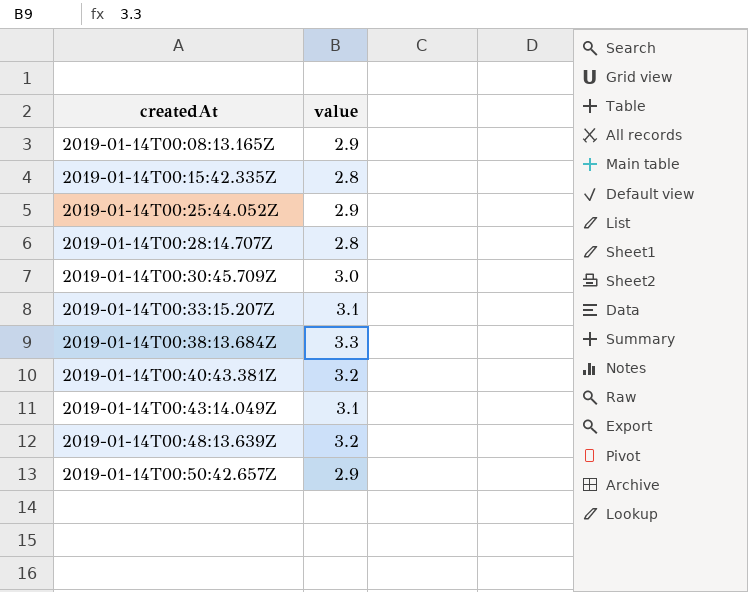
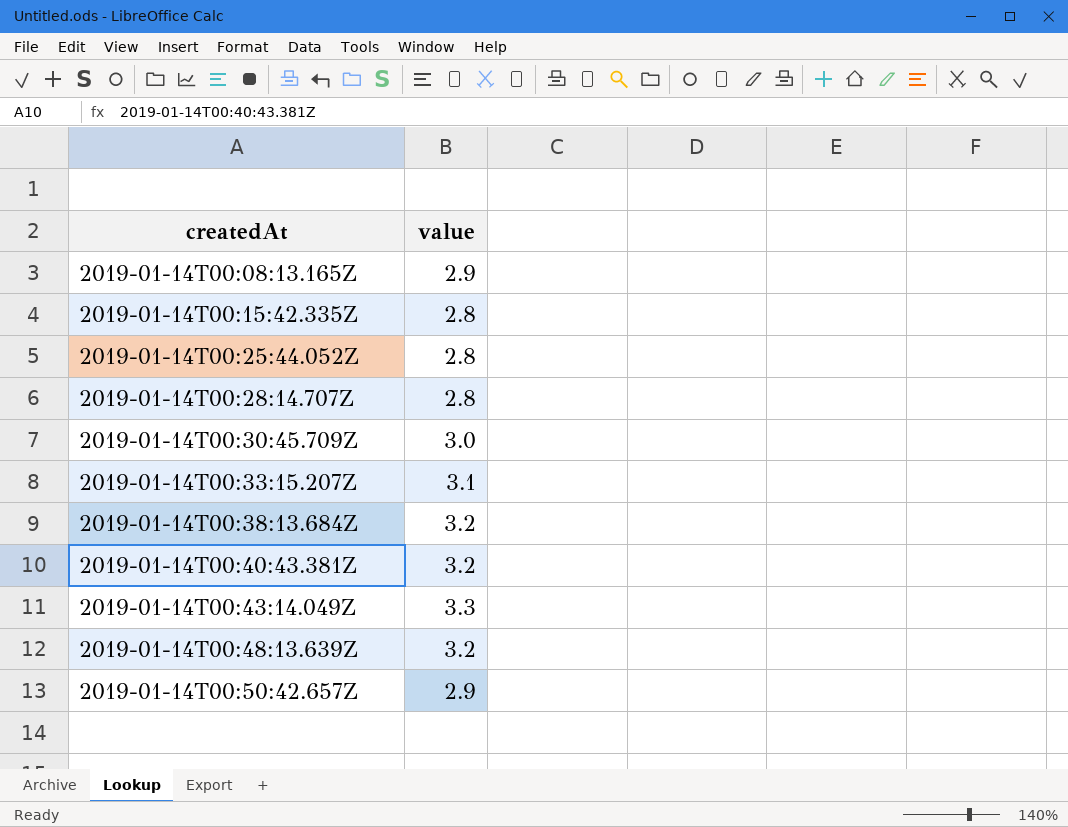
2019-01-14T00:25:44.052Z | value: 2.9 -> 2.8
2019-01-14T00:38:13.684Z | value: 3.3 -> 3.2
2019-01-14T00:43:14.049Z | value: 3.1 -> 3.3

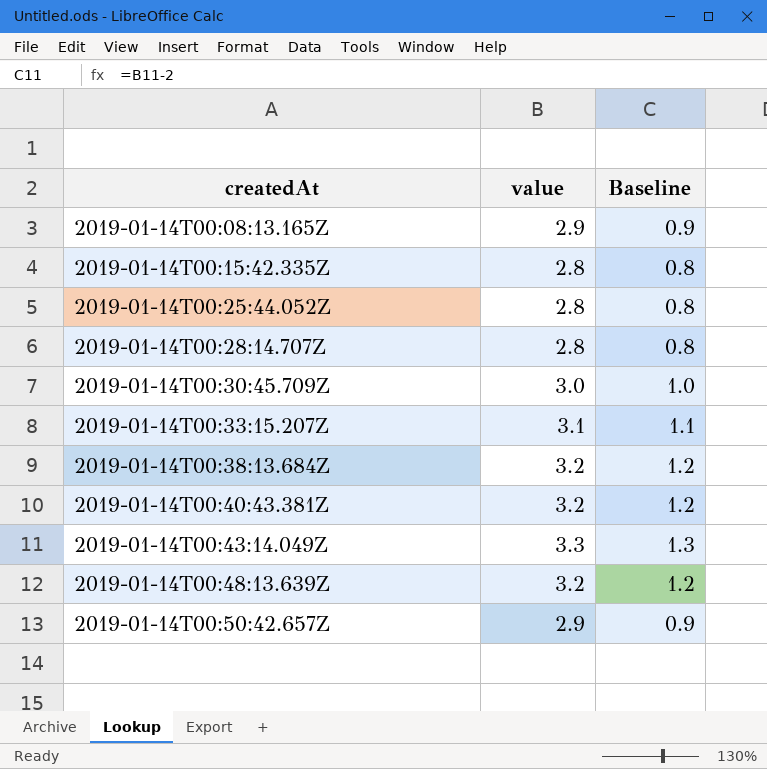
column Baseline | formula: none -> [value] - 2

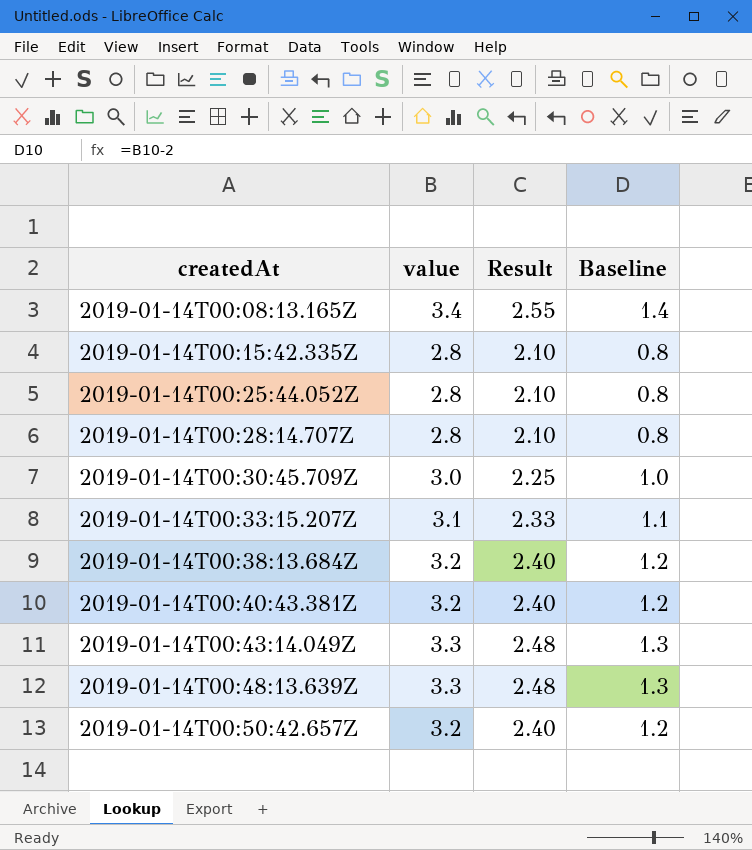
column Result | formula: none -> [value] * 0.75
2019-01-14T00:08:13.165Z | value: 2.9 -> 3.4
2019-01-14T00:08:13.165Z | Baseline: 0.9 -> 1.4
2019-01-14T00:48:13.639Z | value: 3.2 -> 3.3
2019-01-14T00:48:13.639Z | Baseline: 1.2 -> 1.3
2019-01-14T00:50:42.657Z | value: 2.9 -> 3.2
2019-01-14T00:50:42.657Z | Baseline: 0.9 -> 1.2

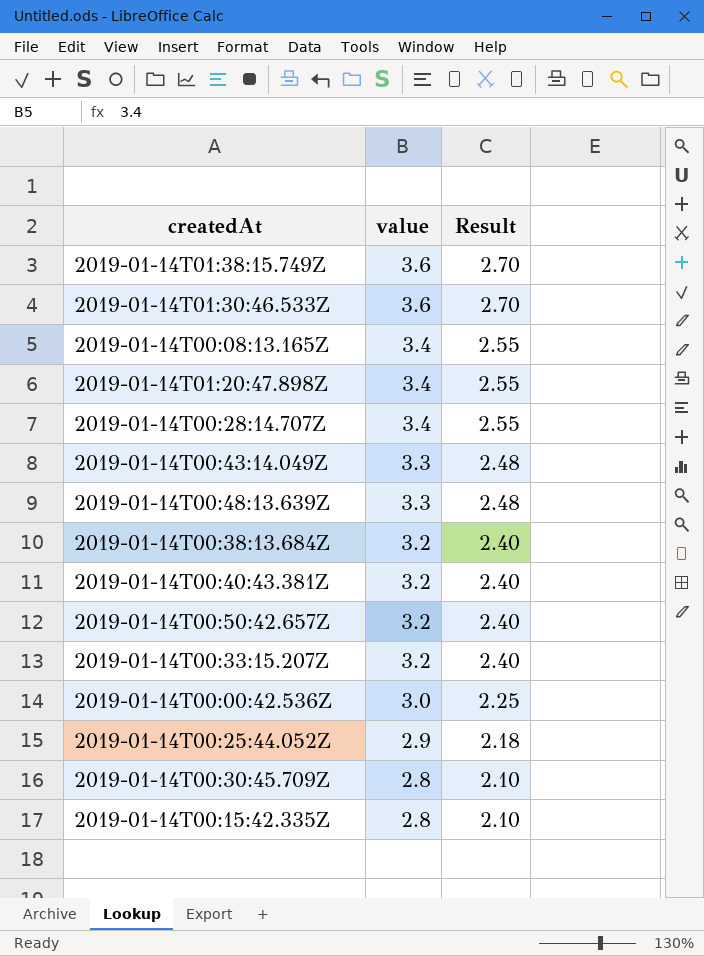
row order: createdAt ascending -> value descending
column Baseline | formula: [value] - 2 -> none
row 2019-01-14T01:38:15.749Z: none -> 3.6 | 2.70
row 2019-01-14T01:30:46.533Z: none -> 3.6 | 2.70
row 2019-01-14T01:20:47.898Z: none -> 3.4 | 2.55
2019-01-14T00:28:14.707Z | value: 2.8 -> 3.4
2019-01-14T00:28:14.707Z | Result: 2.10 -> 2.55
2019-01-14T00:33:15.207Z | value: 3.1 -> 3.2
2019-01-14T00:33:15.207Z | Result: 2.33 -> 2.40
row 2019-01-14T00:00:42.536Z: none -> 3.0 | 2.25
2019-01-14T00:25:44.052Z | value: 2.8 -> 2.9
2019-01-14T00:25:44.052Z | Result: 2.10 -> 2.18
2019-01-14T00:30:45.709Z | value: 3.0 -> 2.8
2019-01-14T00:30:45.709Z | Result: 2.25 -> 2.10

